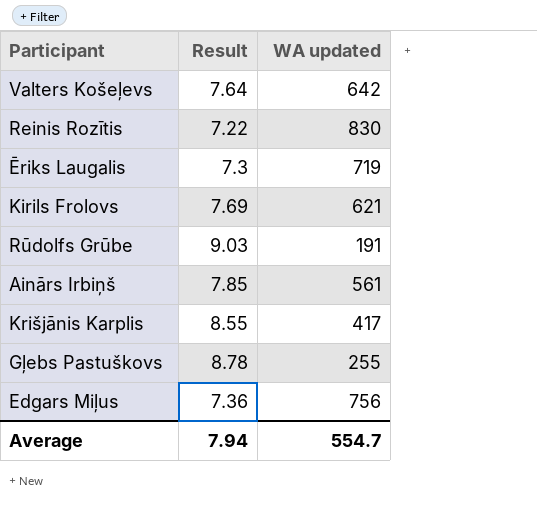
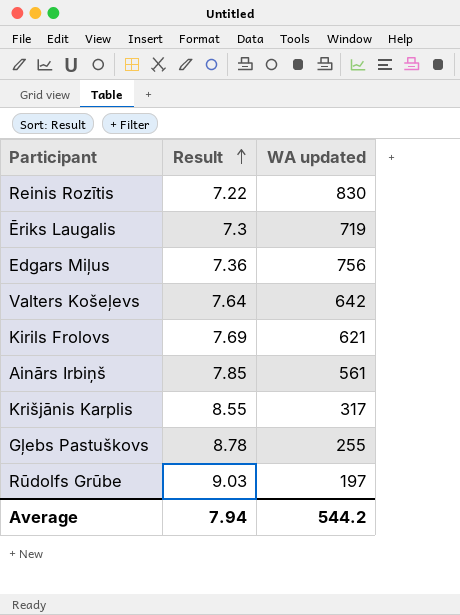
row order: none -> Result ascending
Krišjānis Karplis | WA updated: 417 -> 317
Rūdolfs Grūbe | WA updated: 191 -> 197
Average | WA updated: 554.7 -> 544.2

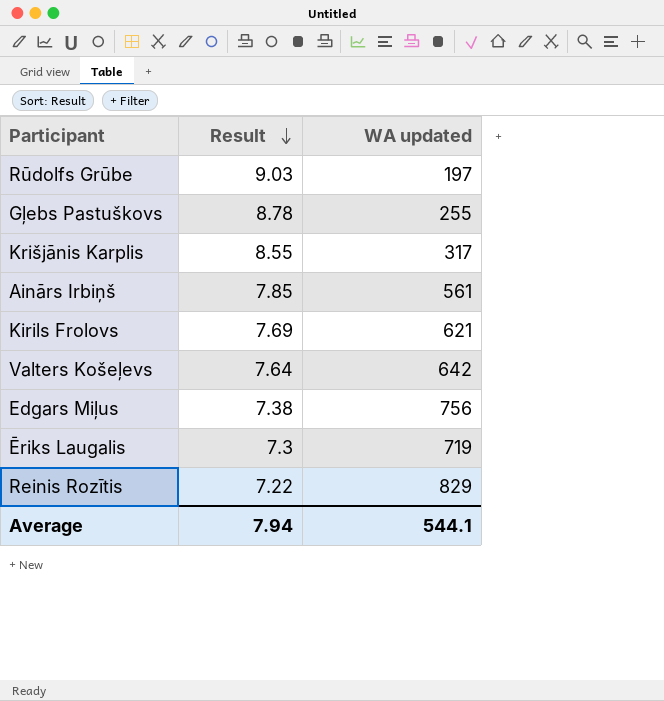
row order: Result ascending -> Result descending
Edgars Miļus | Result: 7.36 -> 7.38
Reinis Rozītis | WA updated: 830 -> 829
Average | WA updated: 544.2 -> 544.1

